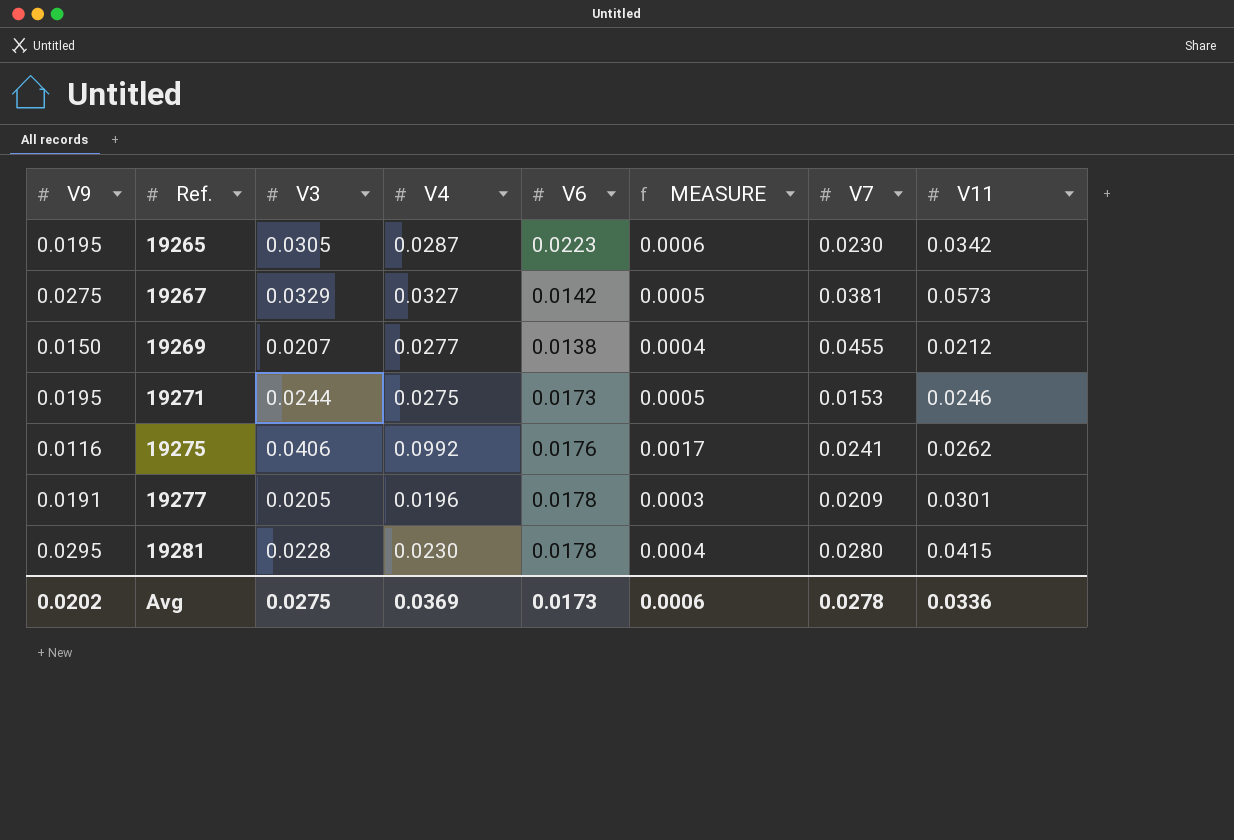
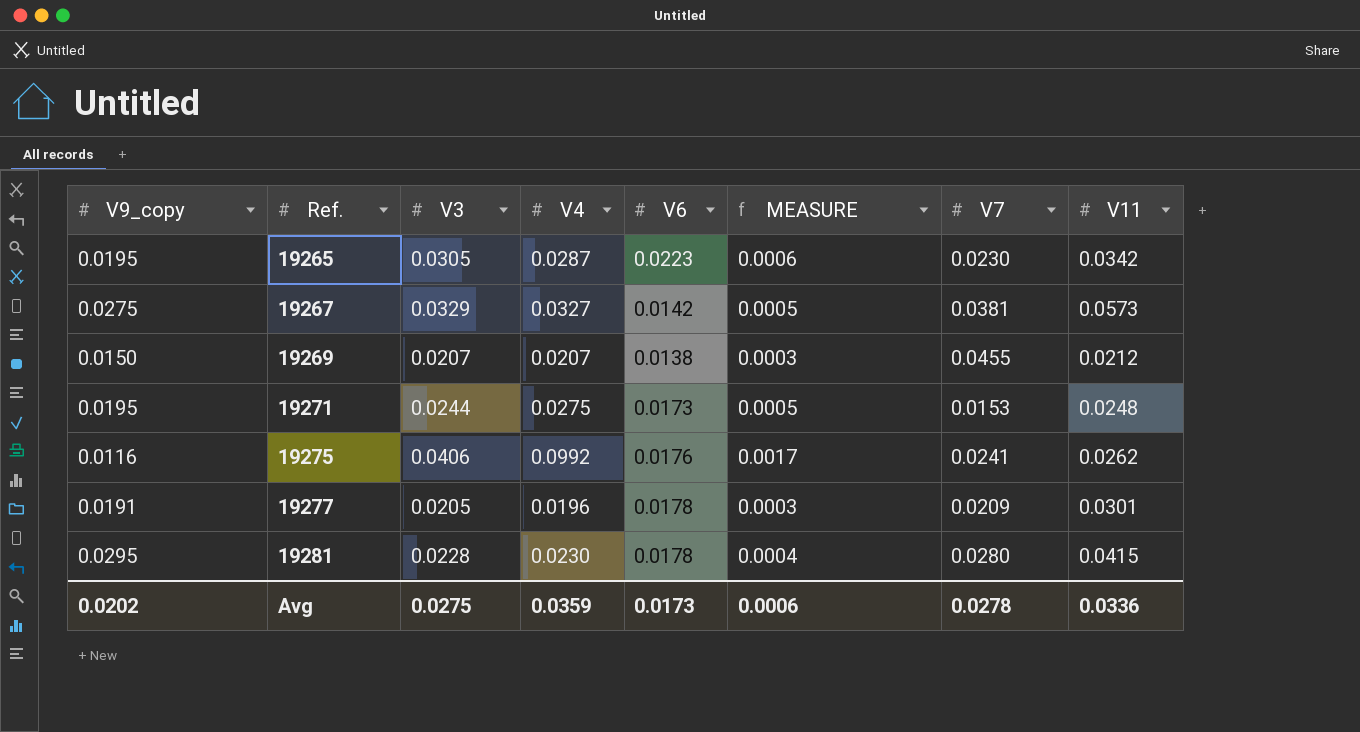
column name: V9 -> V9_copy
19269 | V4: 0.0277 -> 0.0207
19269 | MEASURE: 0.0004 -> 0.0003
19271 | V11: 0.0246 -> 0.0248
Avg | V4: 0.0369 -> 0.0359

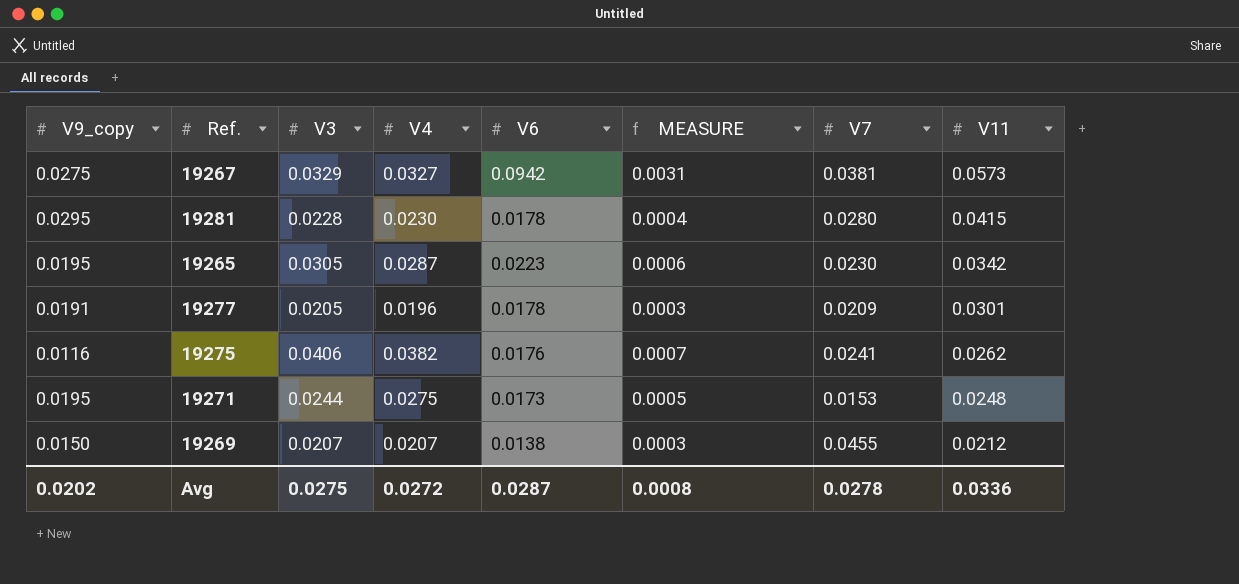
row order: Ref. ascending -> V11 descending
19267 | V6: 0.0142 -> 0.0942
19267 | MEASURE: 0.0005 -> 0.0031
19275 | V4: 0.0992 -> 0.0382
19275 | MEASURE: 0.0017 -> 0.0007
Avg | V4: 0.0359 -> 0.0272
Avg | V6: 0.0173 -> 0.0287
Avg | MEASURE: 0.0006 -> 0.0008

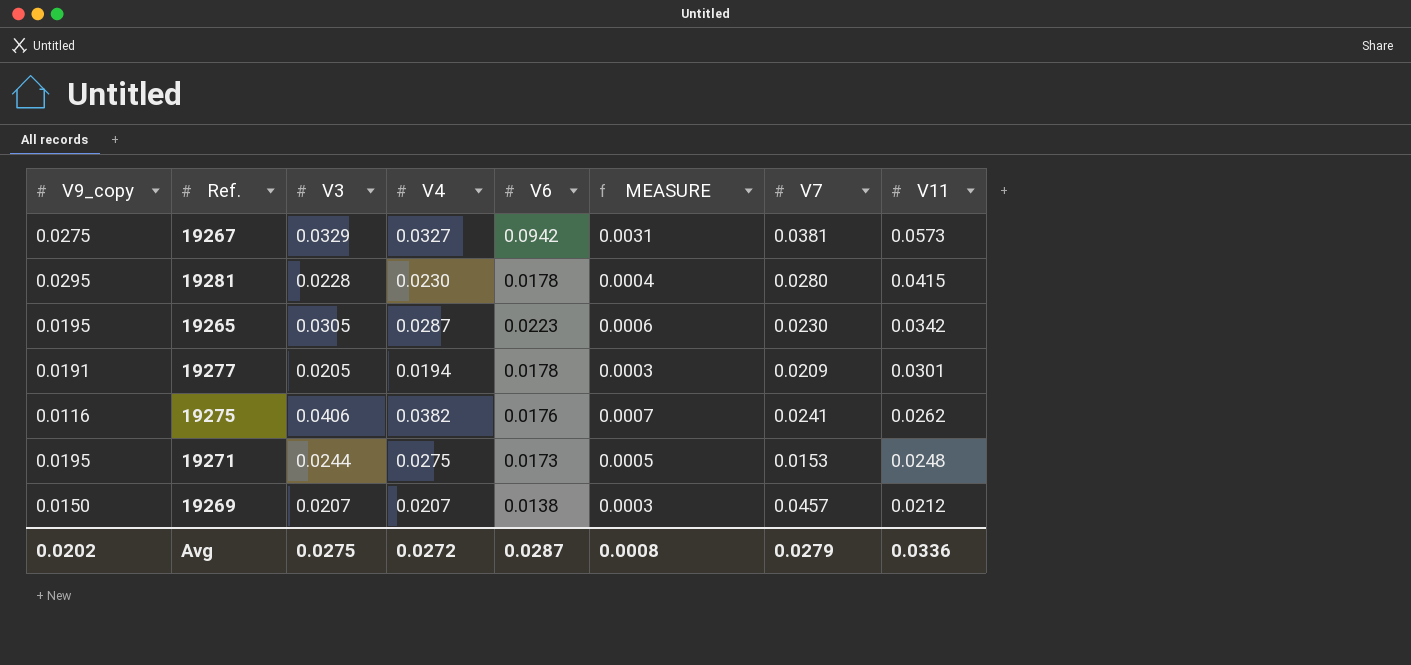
19277 | V4: 0.0196 -> 0.0194
19269 | V7: 0.0455 -> 0.0457
Avg | V7: 0.0278 -> 0.0279

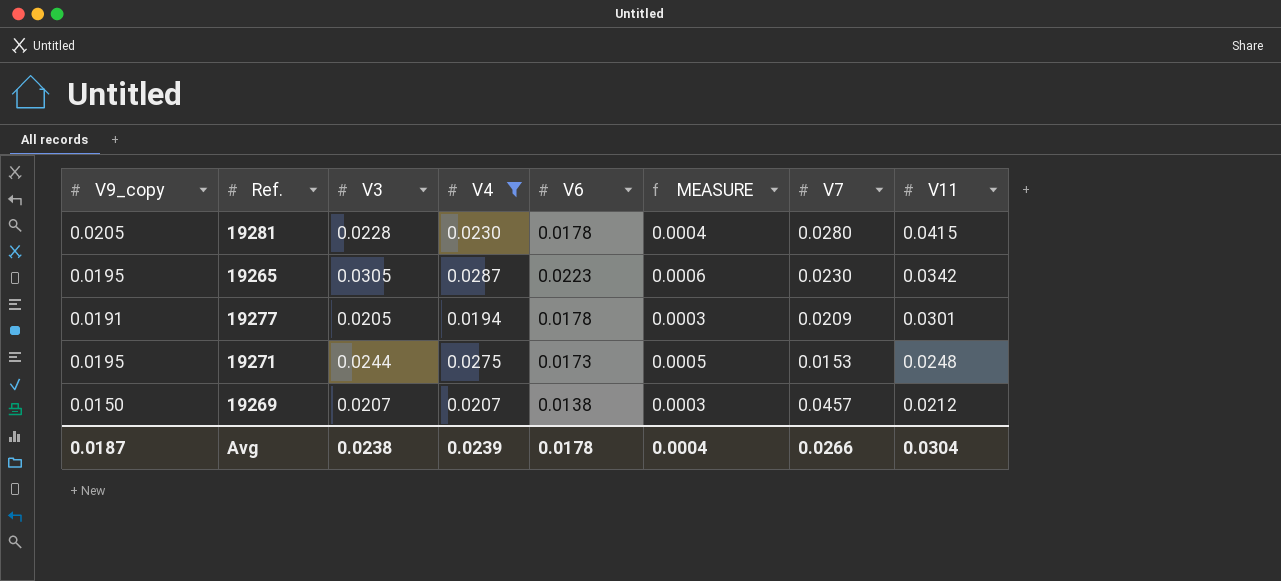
filter: none -> V4 <= 0.0287
19281 | V9_copy: 0.0295 -> 0.0205
Avg | V9_copy: 0.0202 -> 0.0187
Avg | V3: 0.0275 -> 0.0238
Avg | V4: 0.0272 -> 0.0239
Avg | V6: 0.0287 -> 0.0178
Avg | MEASURE: 0.0008 -> 0.0004
Avg | V7: 0.0279 -> 0.0266
Avg | V11: 0.0336 -> 0.0304

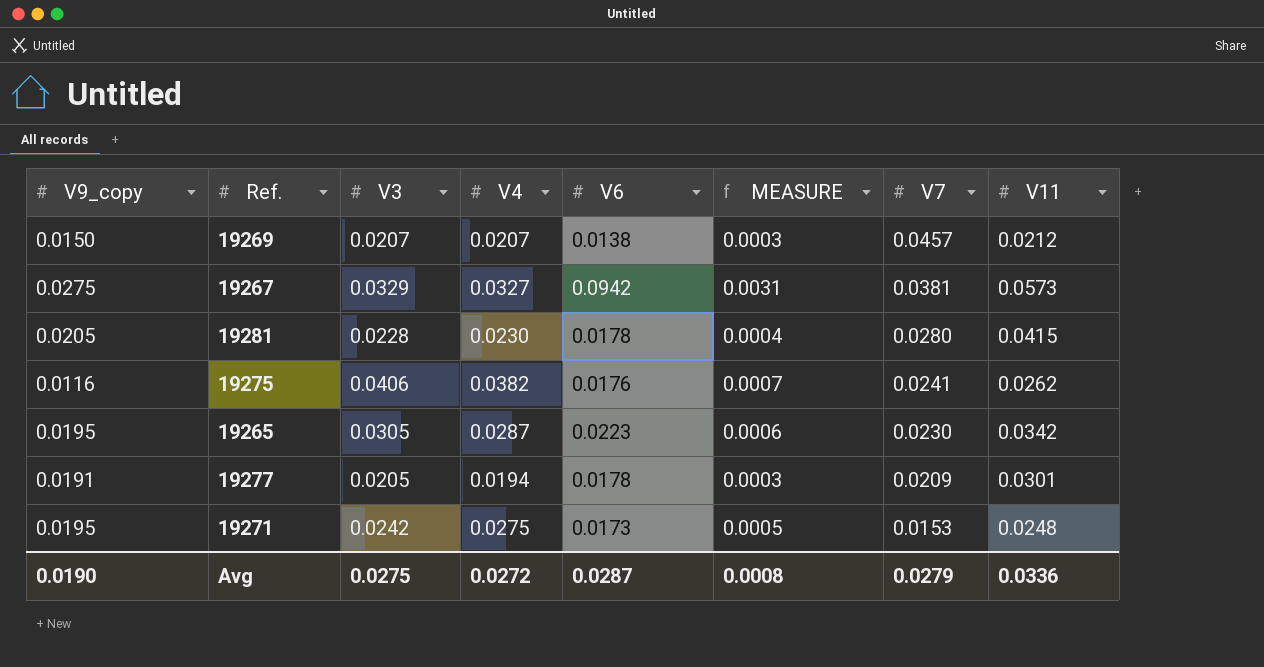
filter: V4 <= 0.0287 -> none
row order: V11 descending -> V7 descending
19271 | V3: 0.0244 -> 0.0242
Avg | V9_copy: 0.0187 -> 0.0190
Avg | V3: 0.0238 -> 0.0275
Avg | V4: 0.0239 -> 0.0272
Avg | V6: 0.0178 -> 0.0287
Avg | MEASURE: 0.0004 -> 0.0008
Avg | V7: 0.0266 -> 0.0279
Avg | V11: 0.0304 -> 0.0336

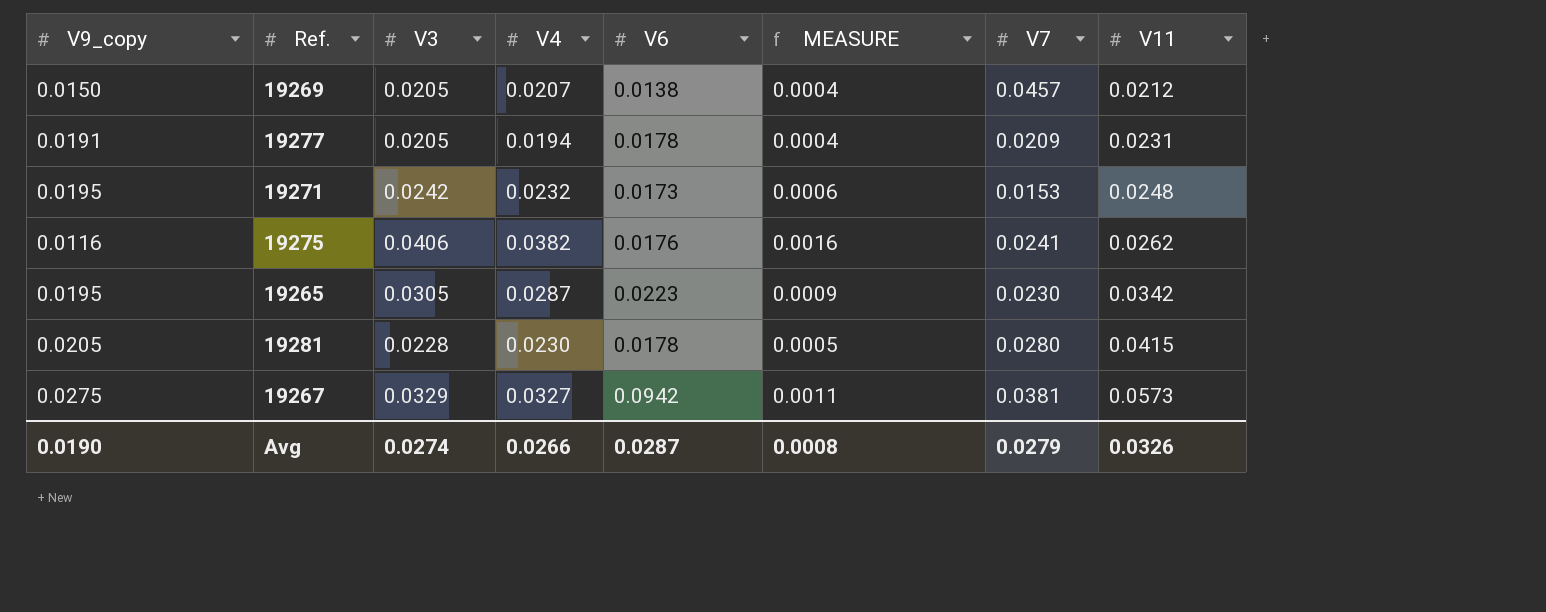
row order: V7 descending -> V11 ascending
column MEASURE | formula: [V4] * [V6] -> [V3] * [V4]
19269 | V3: 0.0207 -> 0.0205
19277 | V11: 0.0301 -> 0.0231
19271 | V4: 0.0275 -> 0.0232
Avg | V3: 0.0275 -> 0.0274
Avg | V4: 0.0272 -> 0.0266
Avg | V11: 0.0336 -> 0.0326

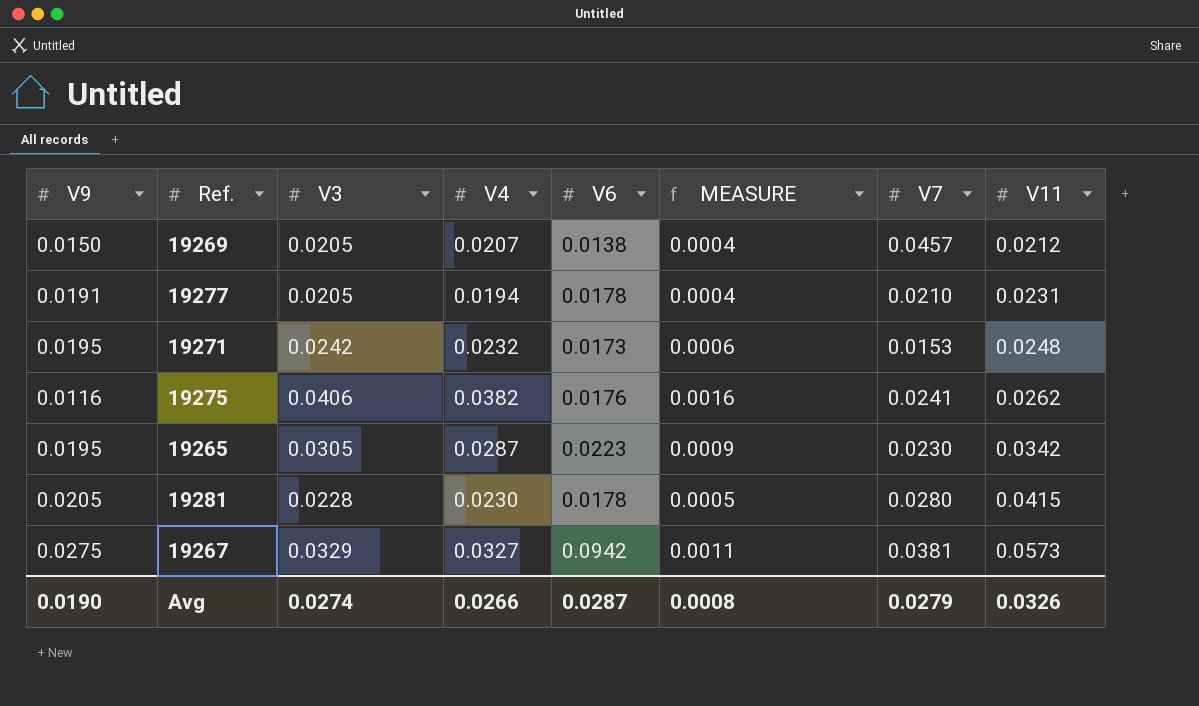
column name: V9_copy -> V9
19277 | V7: 0.0209 -> 0.0210

